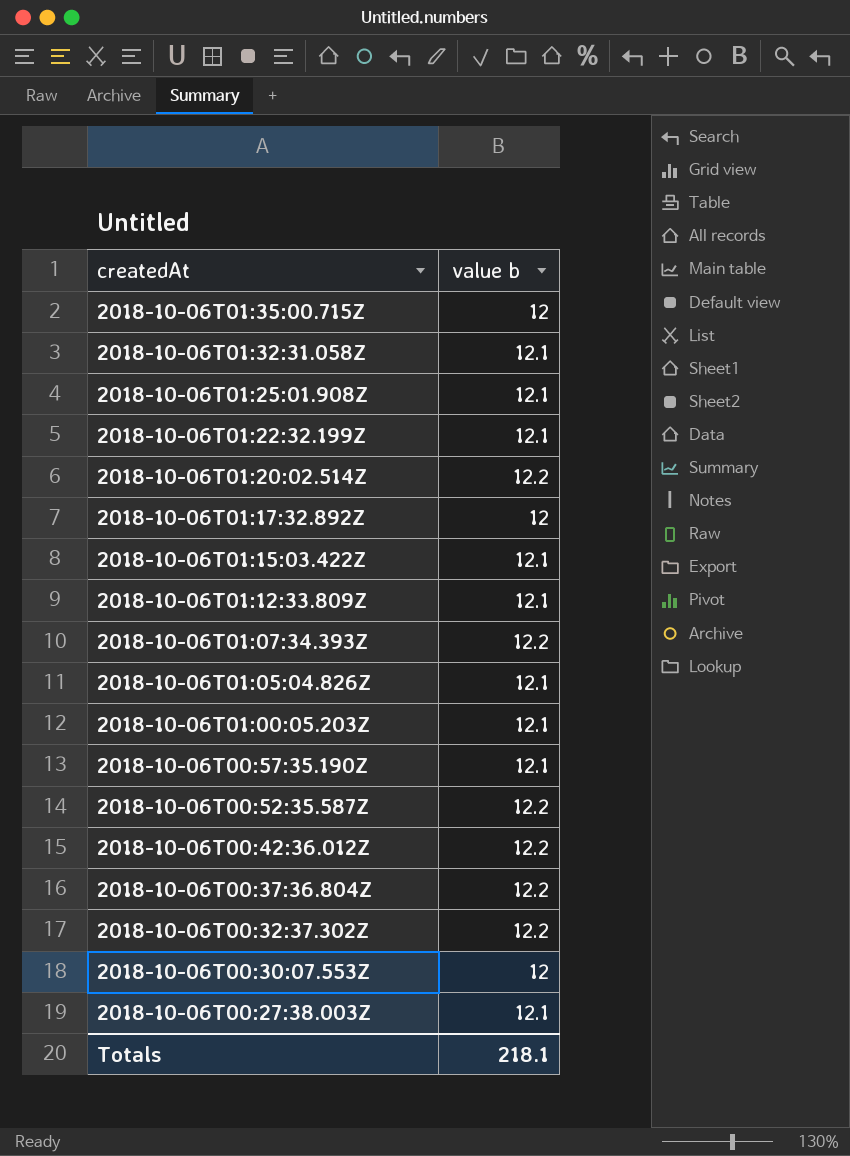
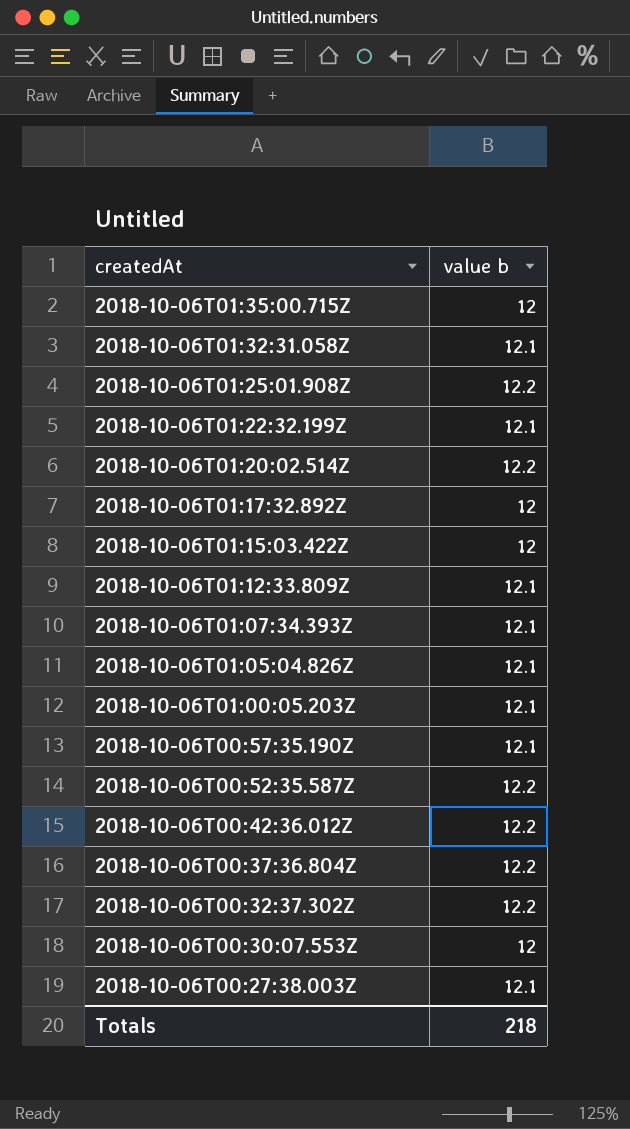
2018-10-06T01:25:01.908Z | value b: 12.1 -> 12.2
2018-10-06T01:15:03.422Z | value b: 12.1 -> 12
2018-10-06T01:07:34.393Z | value b: 12.2 -> 12.1
Totals | value b: 218.1 -> 218

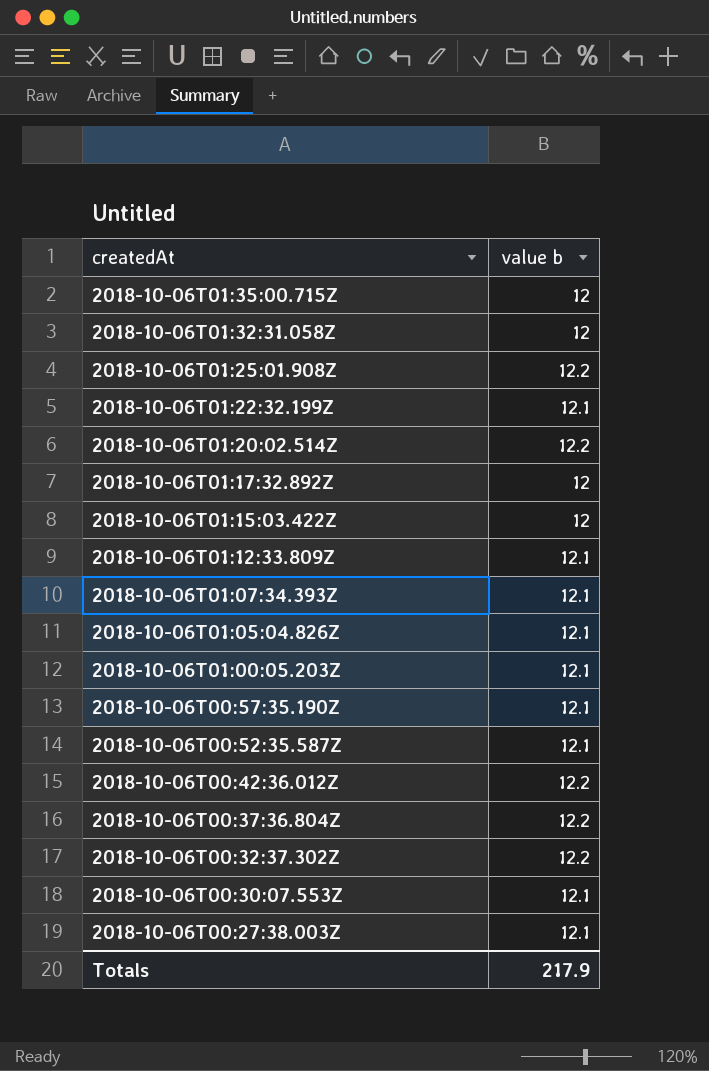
2018-10-06T01:32:31.058Z | value b: 12.1 -> 12
2018-10-06T00:52:35.587Z | value b: 12.2 -> 12.1
2018-10-06T00:30:07.553Z | value b: 12 -> 12.1
Totals | value b: 218 -> 217.9

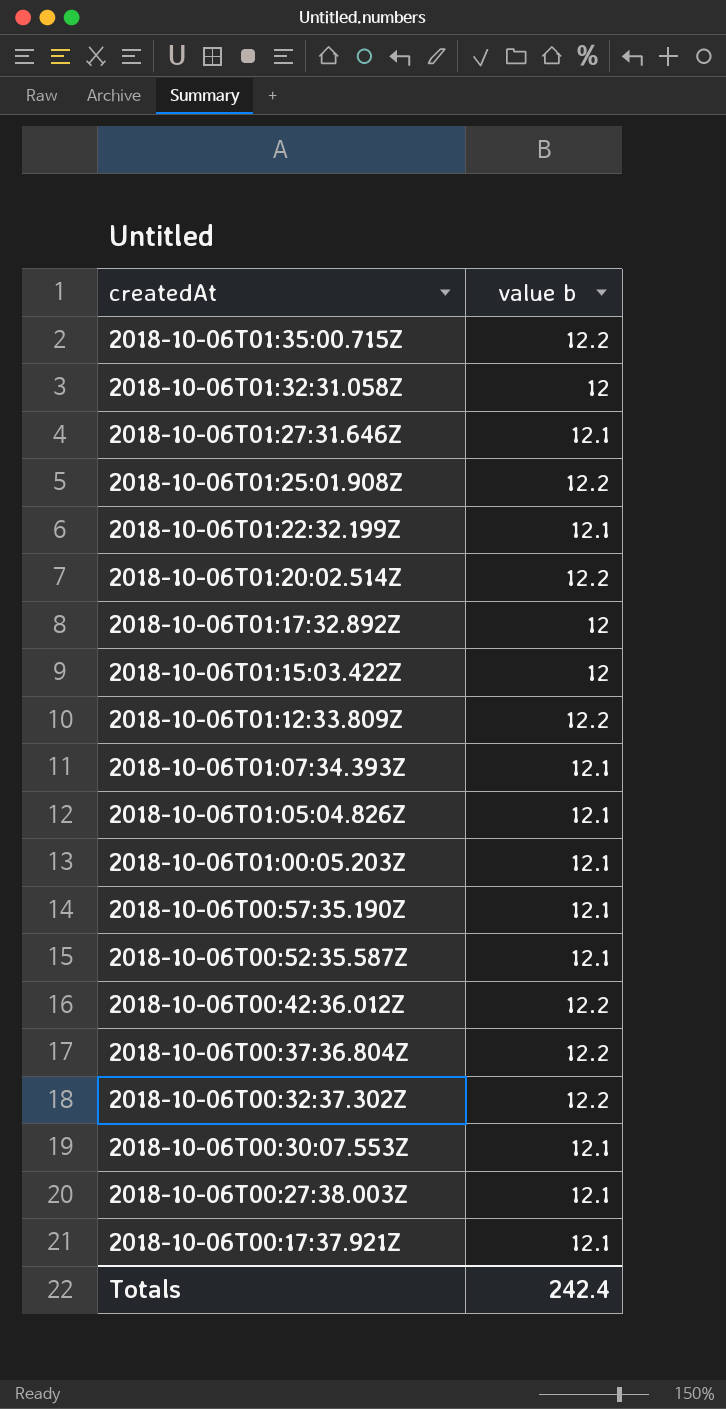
2018-10-06T01:35:00.715Z | value b: 12 -> 12.2
row 2018-10-06T01:27:31.646Z: none -> 12.1
2018-10-06T01:12:33.809Z | value b: 12.1 -> 12.2
row 2018-10-06T00:17:37.921Z: none -> 12.1
Totals | value b: 217.9 -> 242.4

